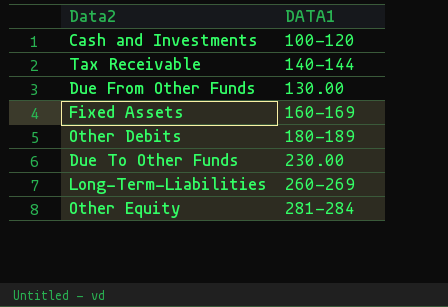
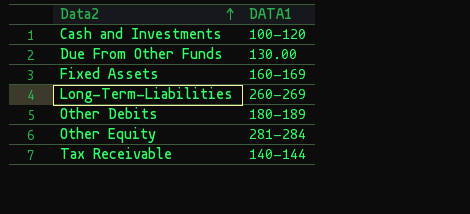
row order: none -> Data2 ascending
row Due To Other Funds: 230.00 -> none

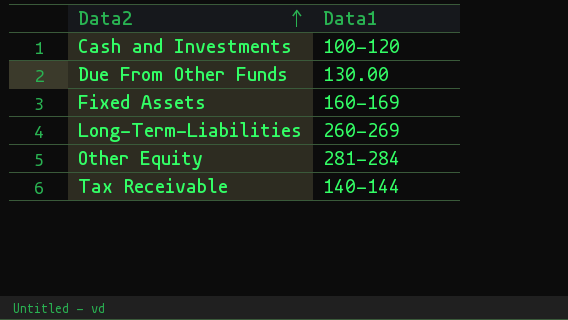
column name: DATA1 -> Data1
row Other Debits: 180-189 -> none

